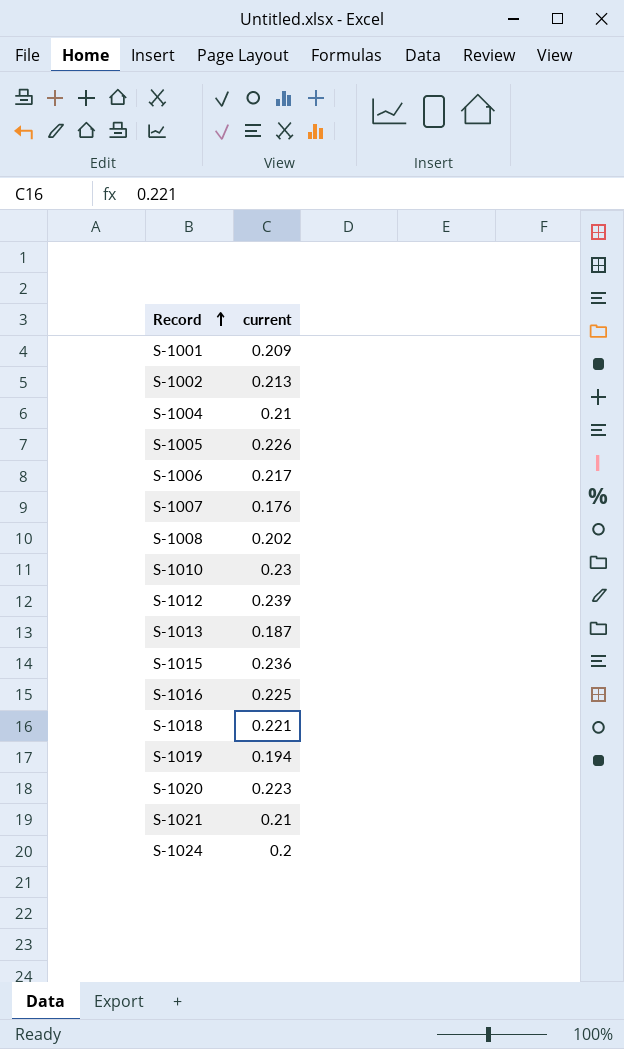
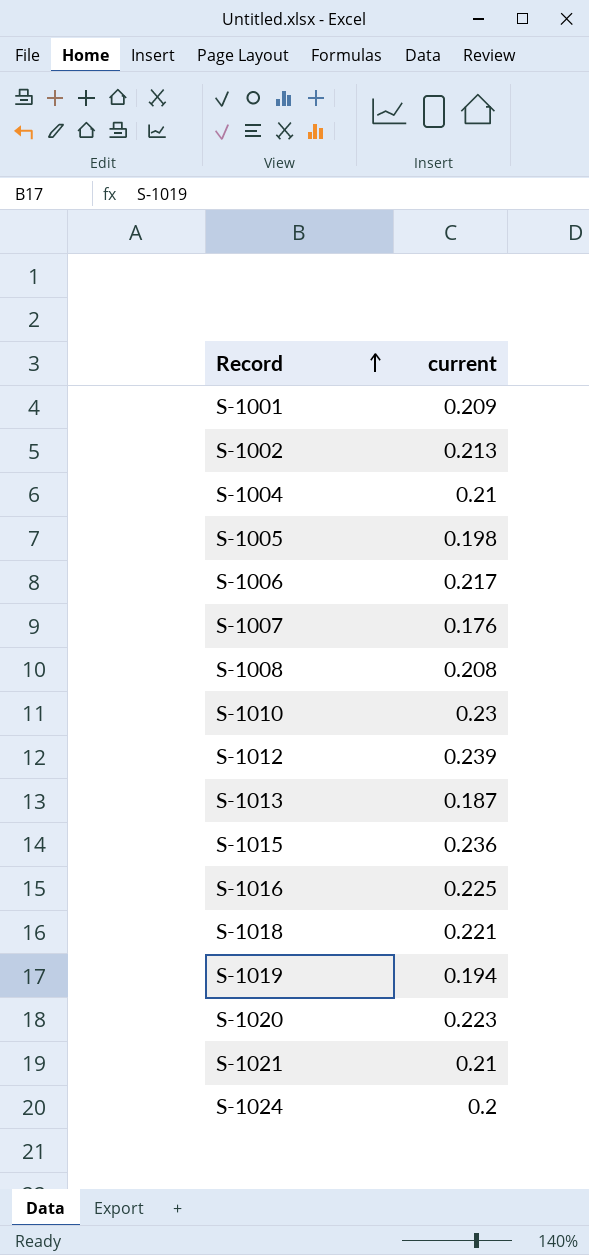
S-1005 | current: 0.226 -> 0.198
S-1008 | current: 0.202 -> 0.208

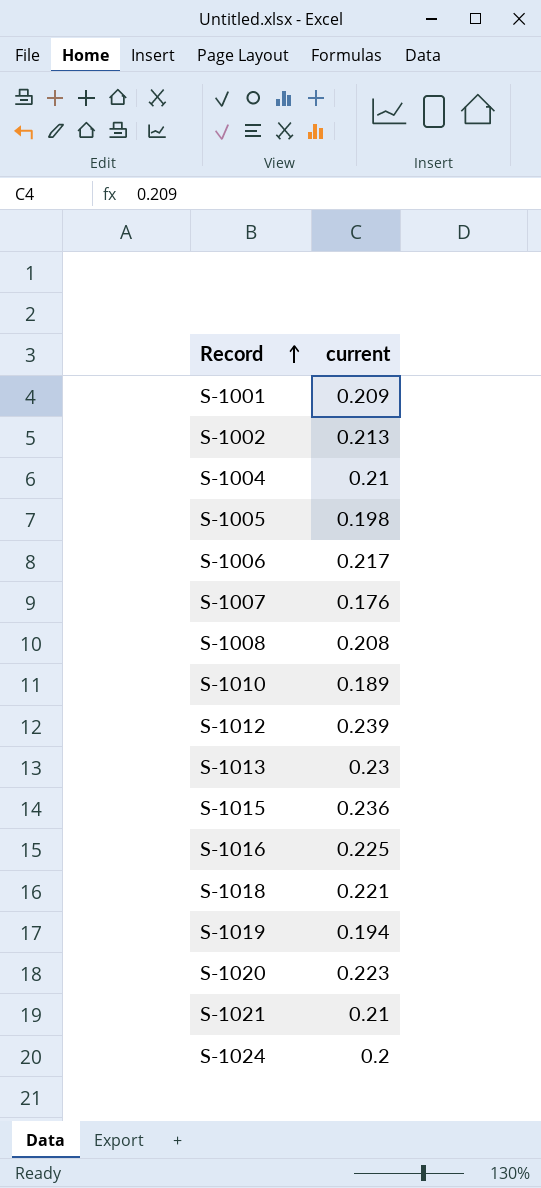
S-1010 | current: 0.23 -> 0.189
S-1013 | current: 0.187 -> 0.23

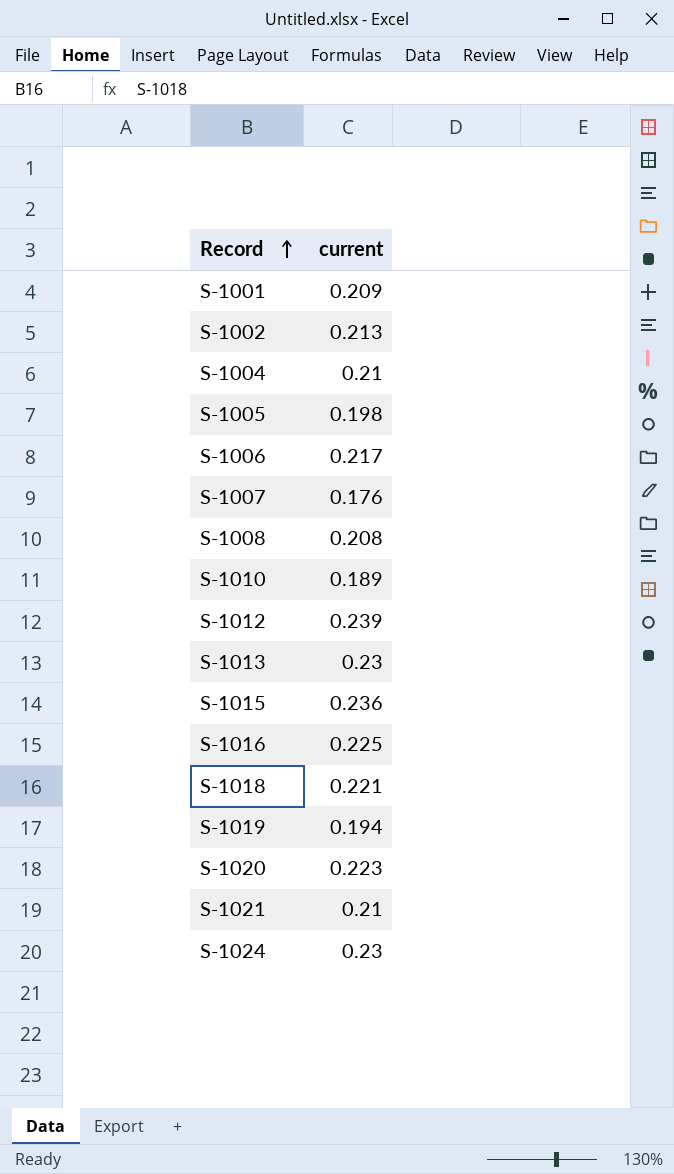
S-1024 | current: 0.2 -> 0.23

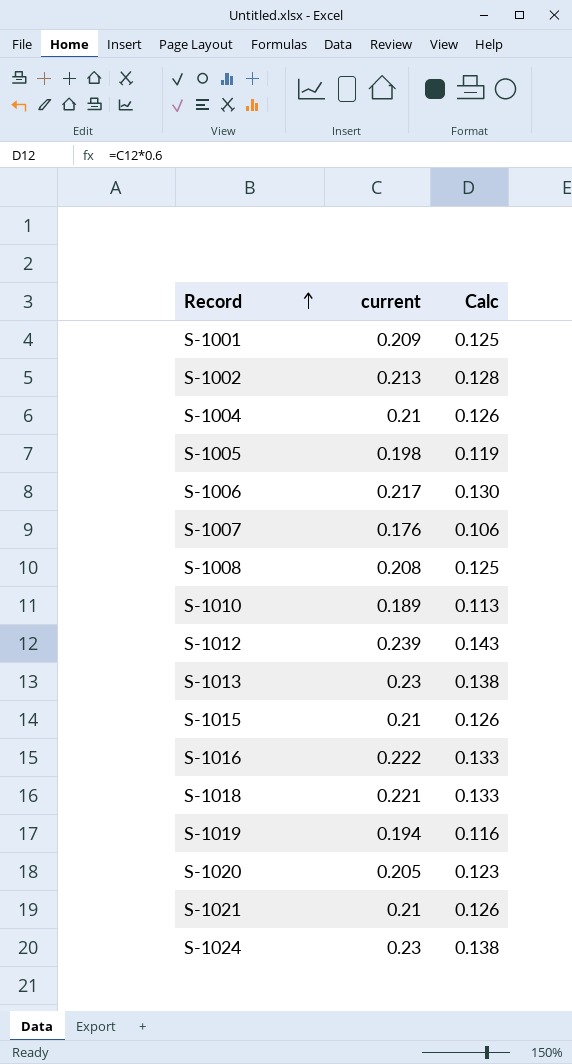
column Calc | formula: none -> [current] * 0.6
S-1015 | current: 0.236 -> 0.21
S-1016 | current: 0.225 -> 0.222
S-1020 | current: 0.223 -> 0.205

